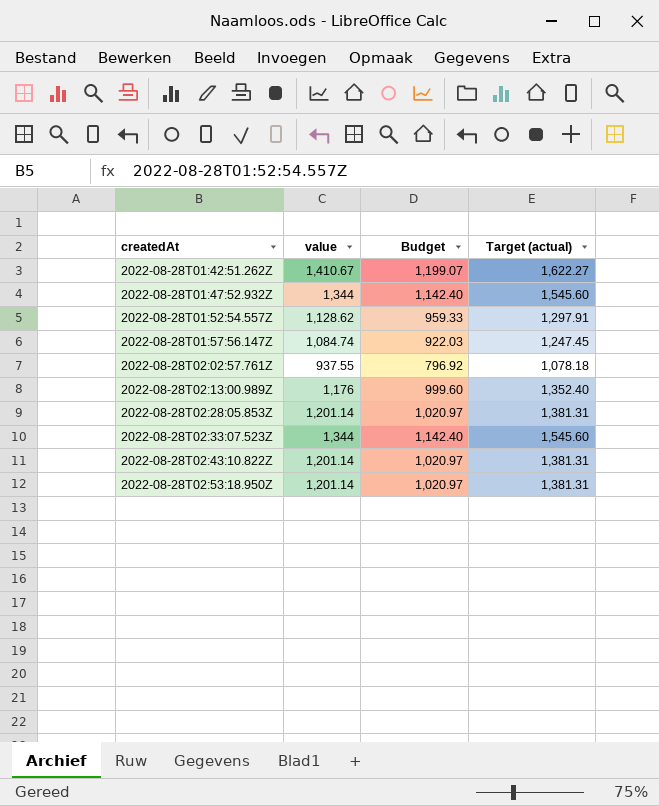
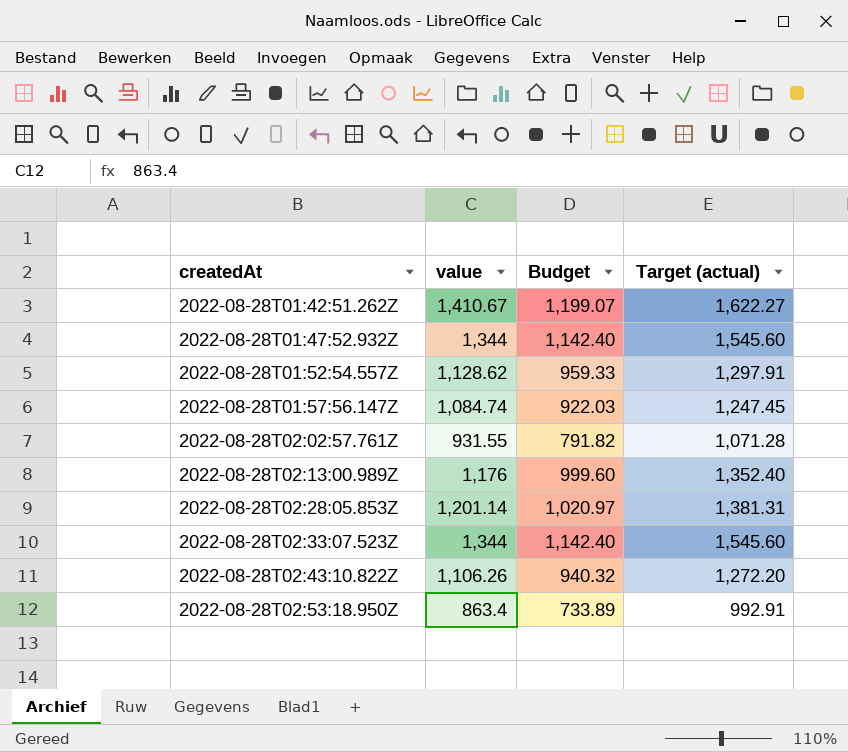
2022-08-28T02:02:57.761Z | value: 937.55 -> 931.55
2022-08-28T02:02:57.761Z | Budget: 796.92 -> 791.82
2022-08-28T02:02:57.761Z | Target (actual): 1,078.18 -> 1,071.28
2022-08-28T02:43:10.822Z | value: 1,201.14 -> 1,106.26
2022-08-28T02:43:10.822Z | Budget: 1,020.97 -> 940.32
2022-08-28T02:43:10.822Z | Target (actual): 1,381.31 -> 1,272.20
2022-08-28T02:53:18.950Z | value: 1,201.14 -> 863.4
2022-08-28T02:53:18.950Z | Budget: 1,020.97 -> 733.89
2022-08-28T02:53:18.950Z | Target (actual): 1,381.31 -> 992.91

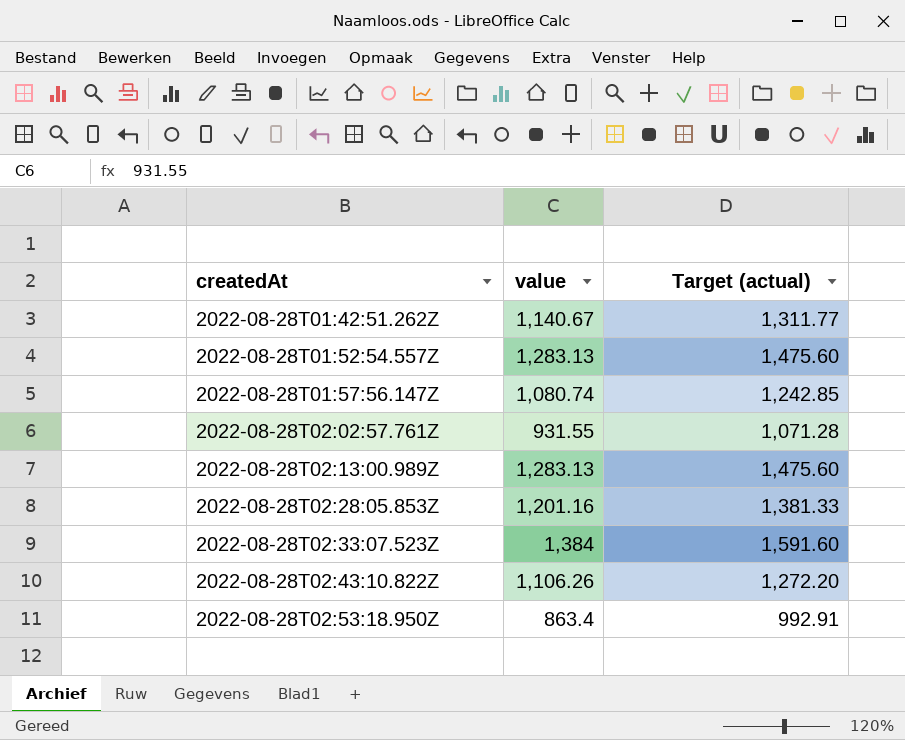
column Budget | formula: [value] * 0.85 -> none
row 2022-08-28T01:47:52.932Z: 1,344 | 1,142.40 | 1,545.60 -> none
2022-08-28T01:42:51.262Z | value: 1,410.67 -> 1,140.67
2022-08-28T01:42:51.262Z | Target (actual): 1,622.27 -> 1,311.77
2022-08-28T01:52:54.557Z | value: 1,128.62 -> 1,283.13
2022-08-28T01:52:54.557Z | Target (actual): 1,297.91 -> 1,475.60
2022-08-28T01:57:56.147Z | value: 1,084.74 -> 1,080.74
2022-08-28T01:57:56.147Z | Target (actual): 1,247.45 -> 1,242.85
2022-08-28T02:13:00.989Z | value: 1,176 -> 1,283.13
2022-08-28T02:13:00.989Z | Target (actual): 1,352.40 -> 1,475.60
2022-08-28T02:28:05.853Z | value: 1,201.14 -> 1,201.16
2022-08-28T02:28:05.853Z | Target (actual): 1,381.31 -> 1,381.33
2022-08-28T02:33:07.523Z | value: 1,344 -> 1,384
2022-08-28T02:33:07.523Z | Target (actual): 1,545.60 -> 1,591.60

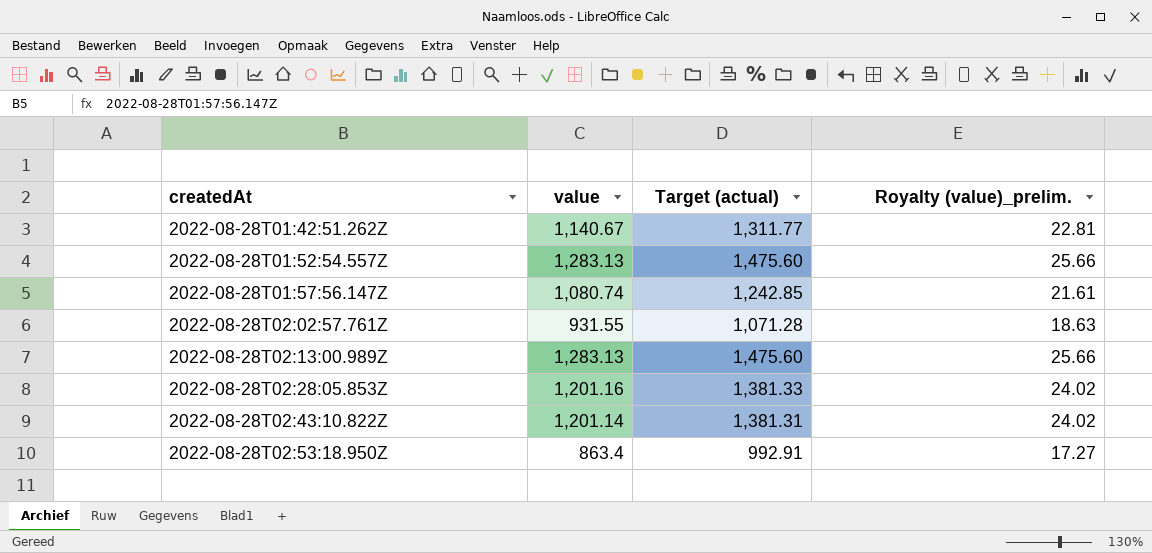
column Royalty (value)_prelim. | formula: none -> [value] * 0.02
row 2022-08-28T02:33:07.523Z: 1,384 | 1,591.60 -> none
2022-08-28T02:43:10.822Z | value: 1,106.26 -> 1,201.14
2022-08-28T02:43:10.822Z | Target (actual): 1,272.20 -> 1,381.31

